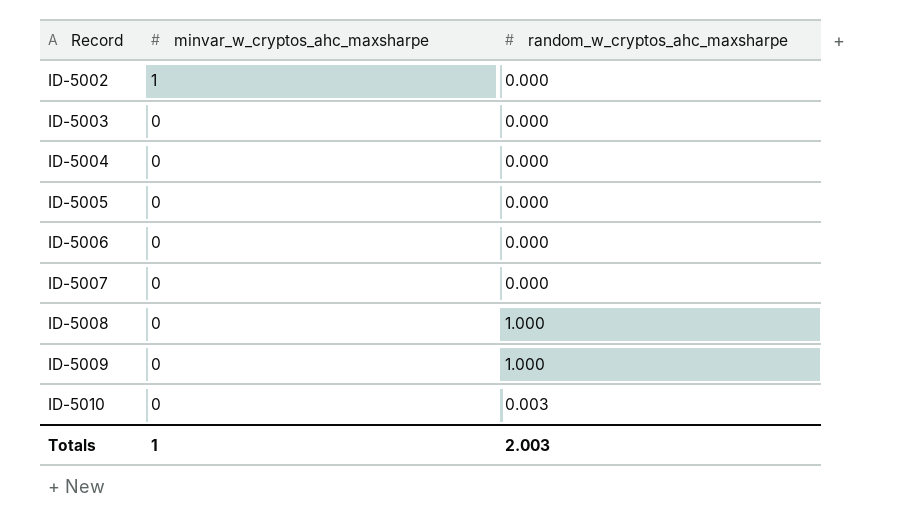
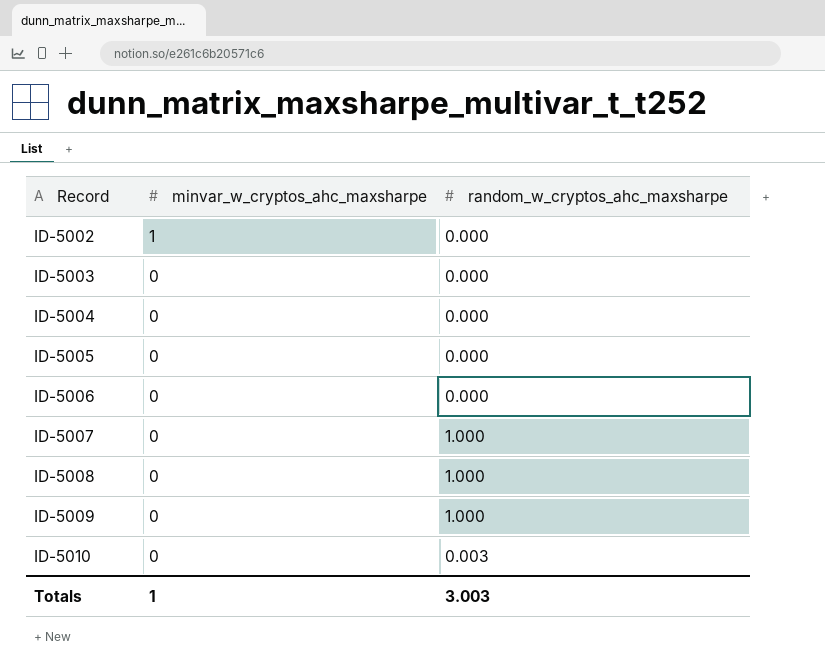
ID-5007 | random_w_cryptos_ahc_maxsharpe: 0.000 -> 1.000
Totals | random_w_cryptos_ahc_maxsharpe: 2.003 -> 3.003

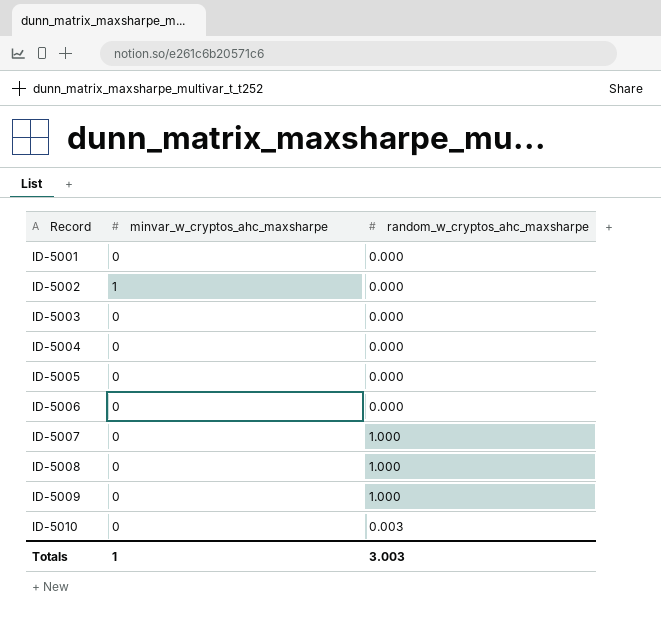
row ID-5001: none -> 0 | 0.000

